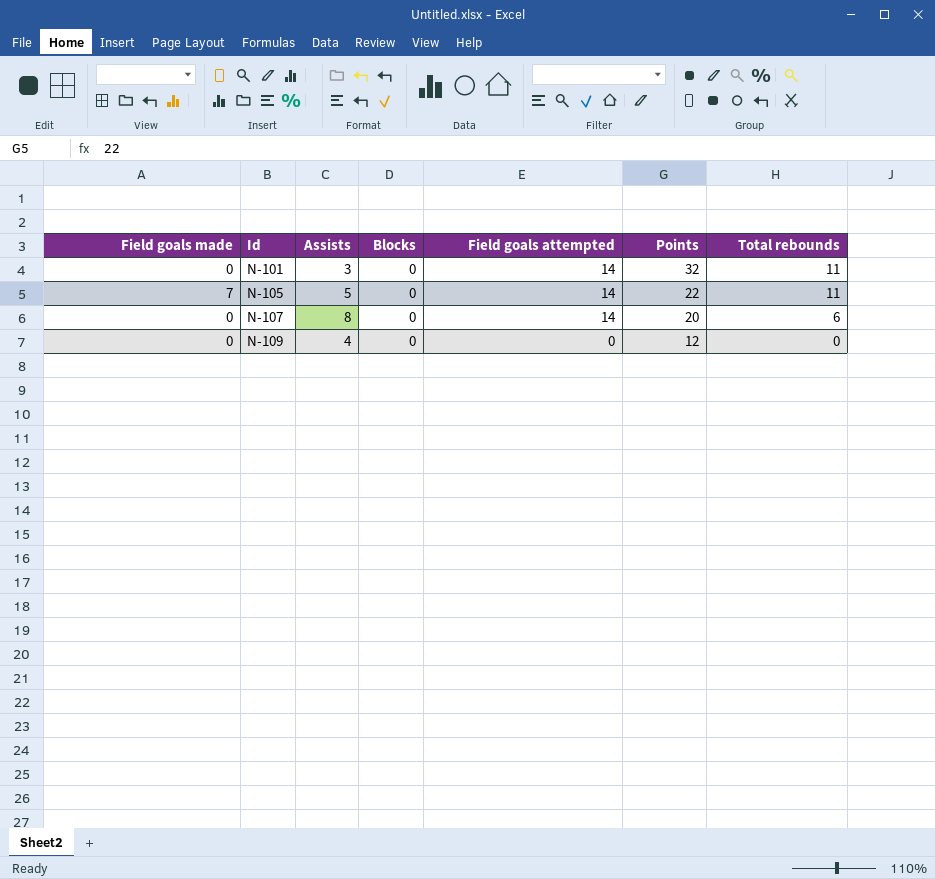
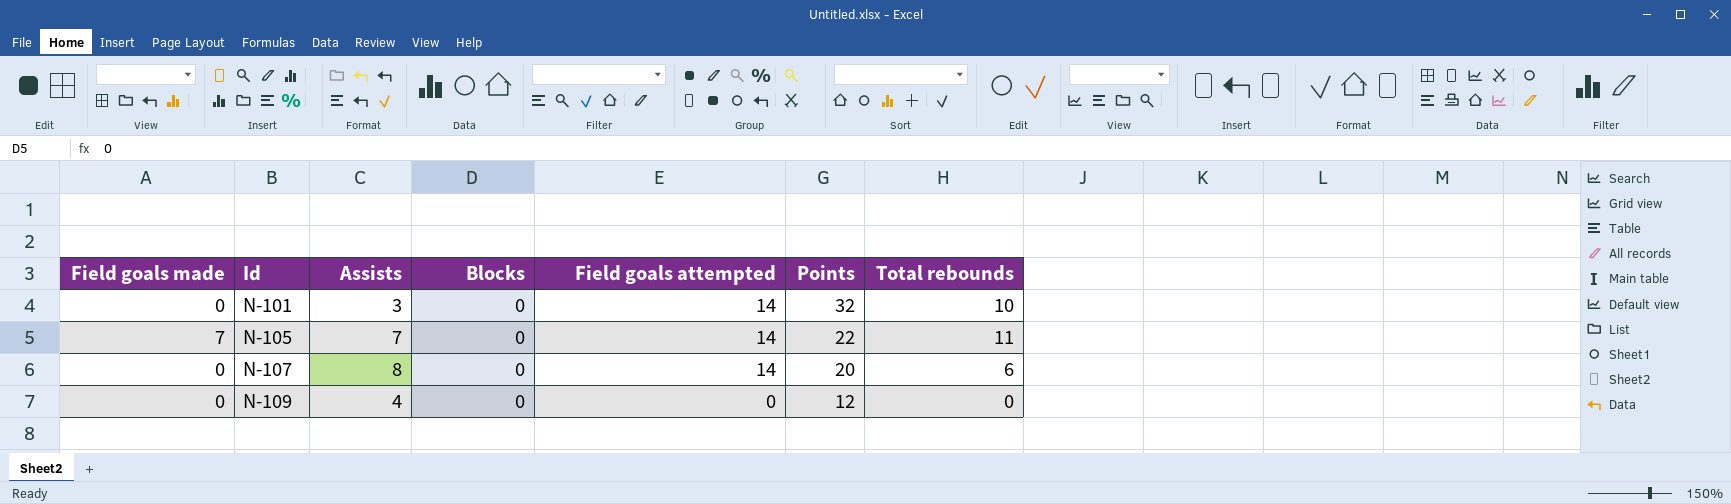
N-101 | Total rebounds: 11 -> 10
N-105 | Assists: 5 -> 7

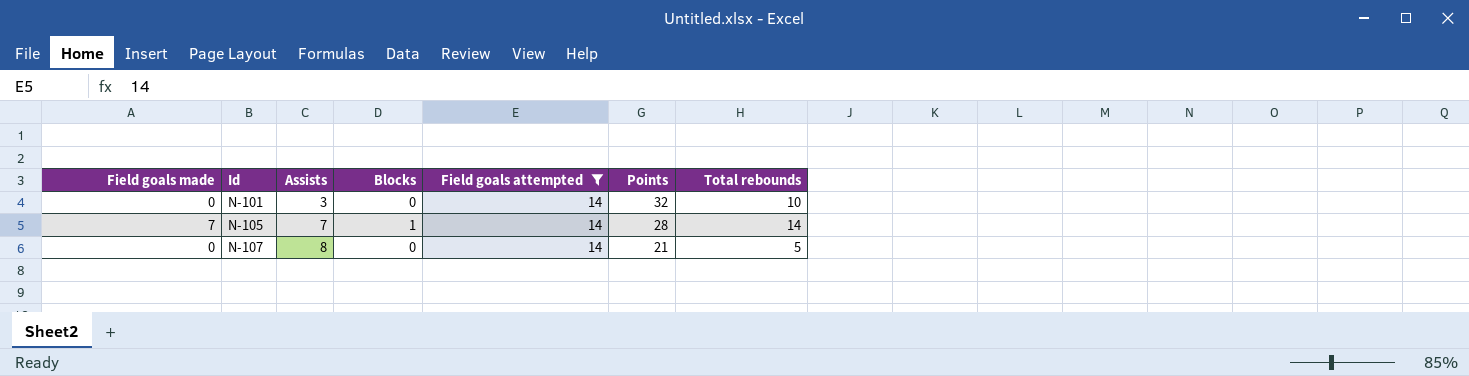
filter: none -> Field goals attempted = 14
N-105 | Blocks: 0 -> 1
N-105 | Points: 22 -> 28
N-105 | Total rebounds: 11 -> 14
N-107 | Points: 20 -> 21
N-107 | Total rebounds: 6 -> 5

